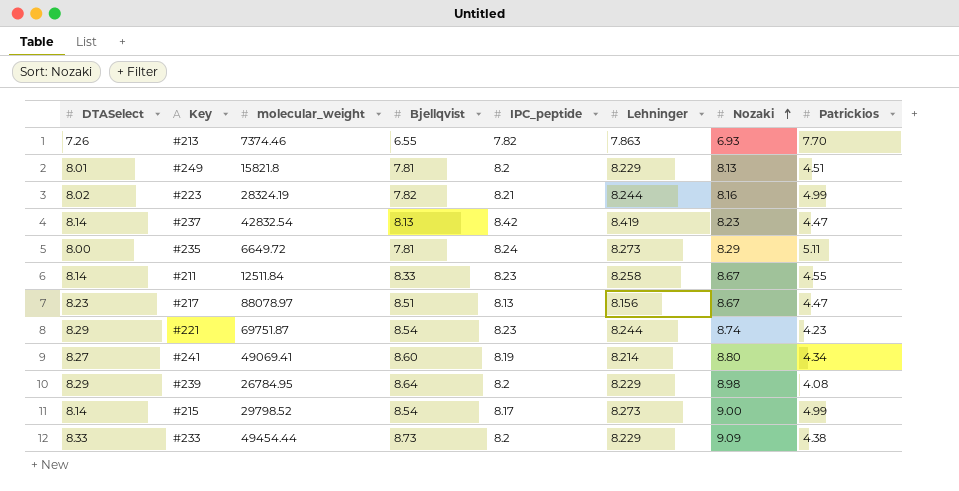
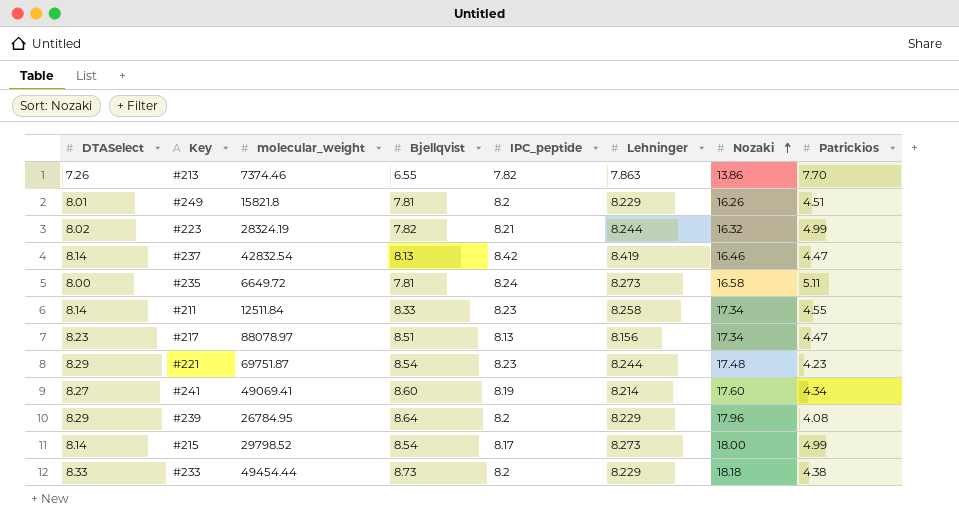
#213 | Nozaki: 6.93 -> 13.86
#249 | Nozaki: 8.13 -> 16.26
#223 | Nozaki: 8.16 -> 16.32
#237 | Nozaki: 8.23 -> 16.46
#235 | Nozaki: 8.29 -> 16.58
#211 | Nozaki: 8.67 -> 17.34
#217 | Nozaki: 8.67 -> 17.34
#221 | Nozaki: 8.74 -> 17.48
#241 | Nozaki: 8.80 -> 17.60
#239 | Nozaki: 8.98 -> 17.96
#215 | Nozaki: 9.00 -> 18.00
#233 | Nozaki: 9.09 -> 18.18

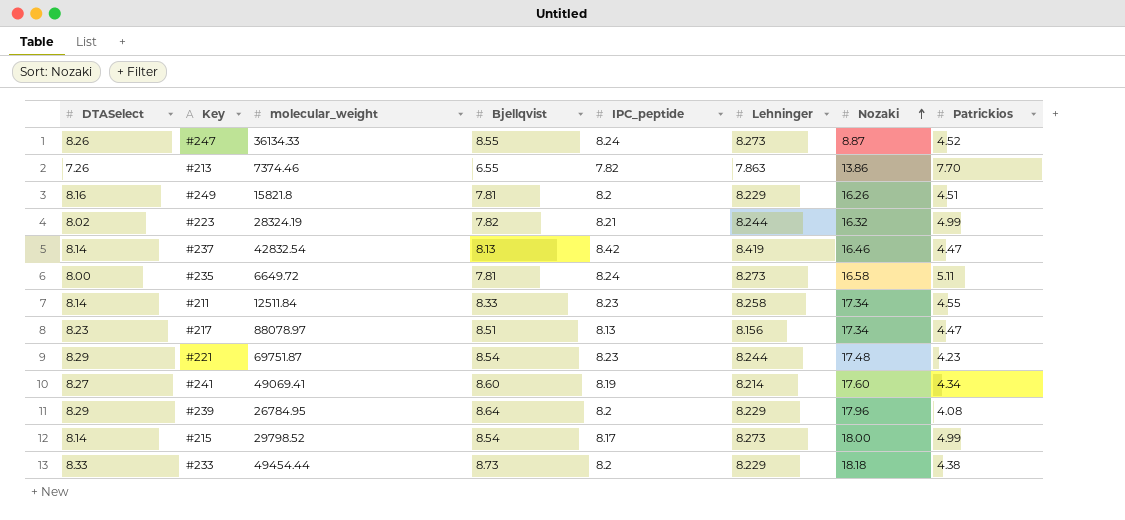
row #247: none -> 8.26 | 36134.33 | 8.55 | 8.24 | 8.273 | 8.87 | 4.52
#249 | DTASelect: 8.01 -> 8.16

